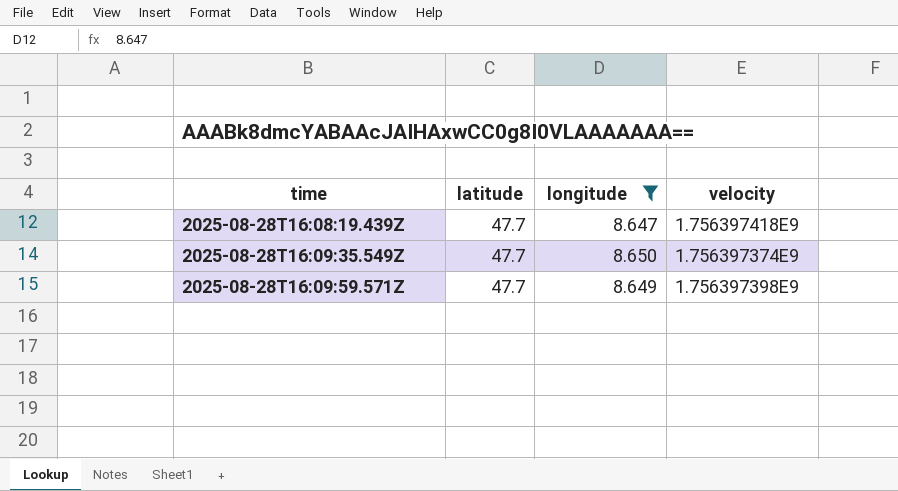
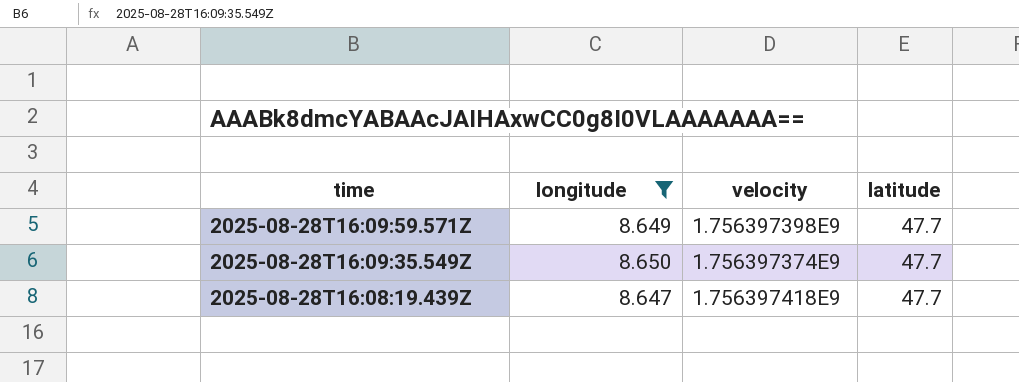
row order: time ascending -> time descending
column latitude | position: 2 -> 4

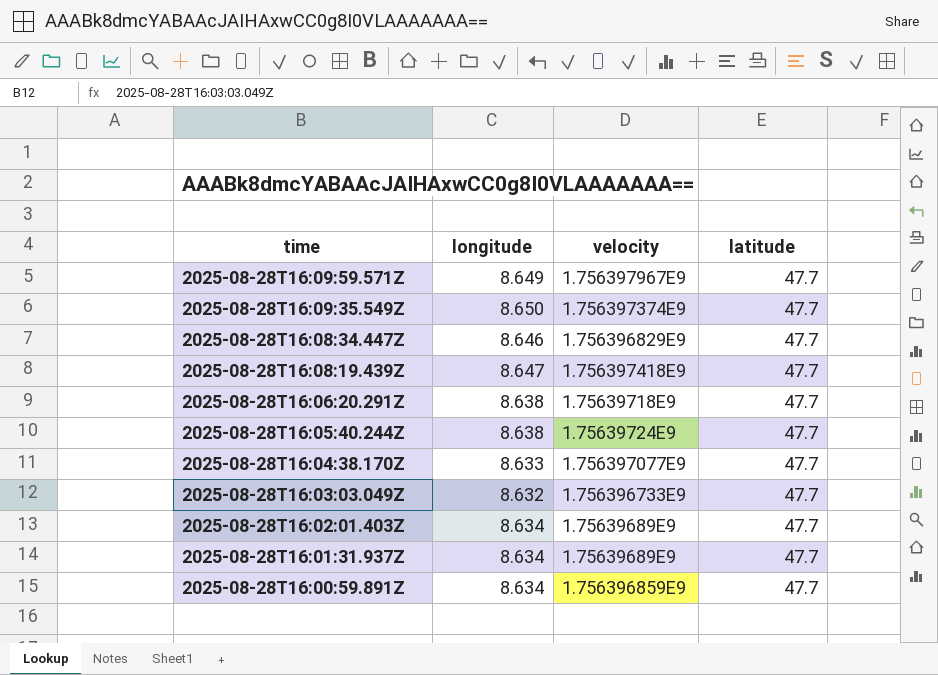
filter: longitude >= 8.647 -> none
2025-08-28T16:09:59.571Z | velocity: 1.756397398E9 -> 1.756397967E9

